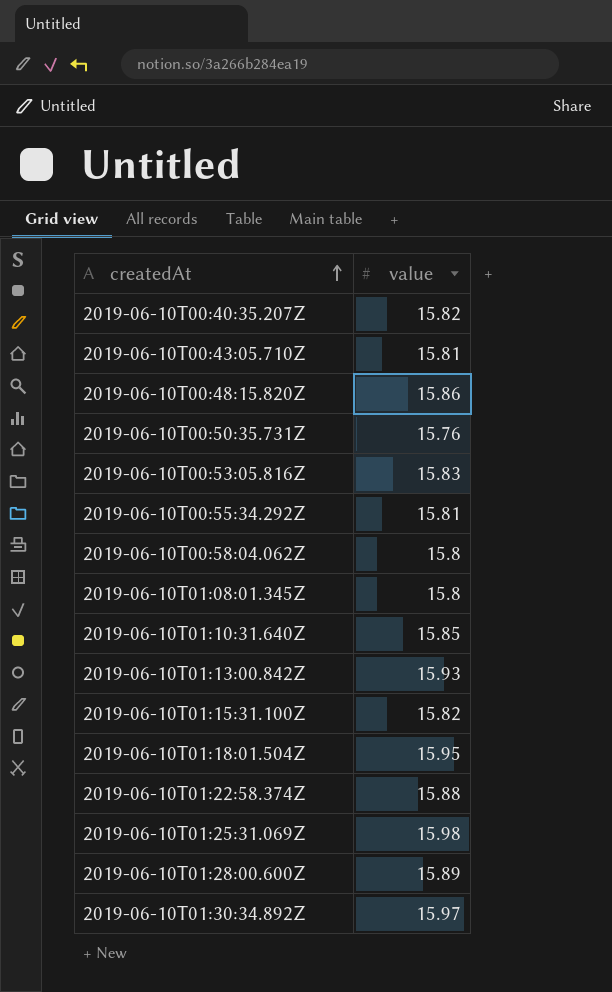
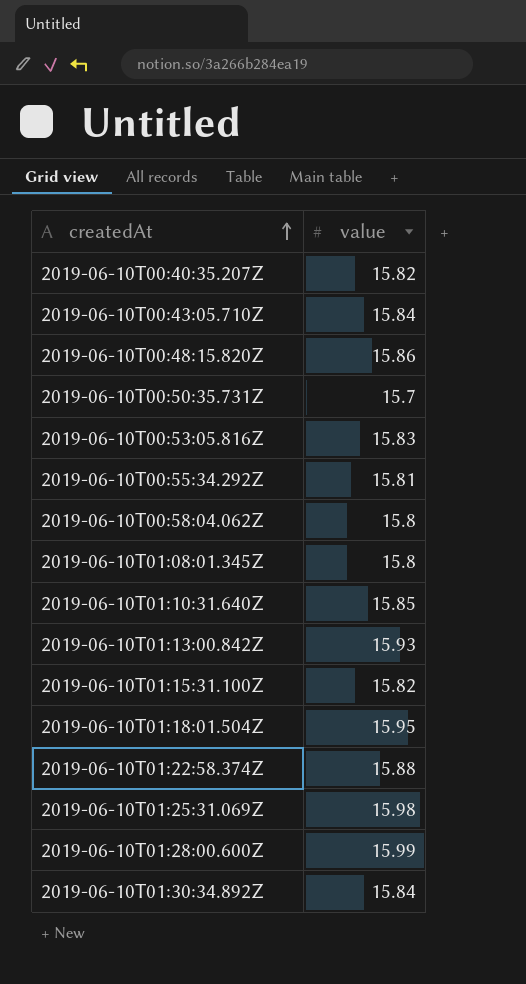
2019-06-10T00:43:05.710Z | value: 15.81 -> 15.84
2019-06-10T00:50:35.731Z | value: 15.76 -> 15.7
2019-06-10T01:28:00.600Z | value: 15.89 -> 15.99
2019-06-10T01:30:34.892Z | value: 15.97 -> 15.84

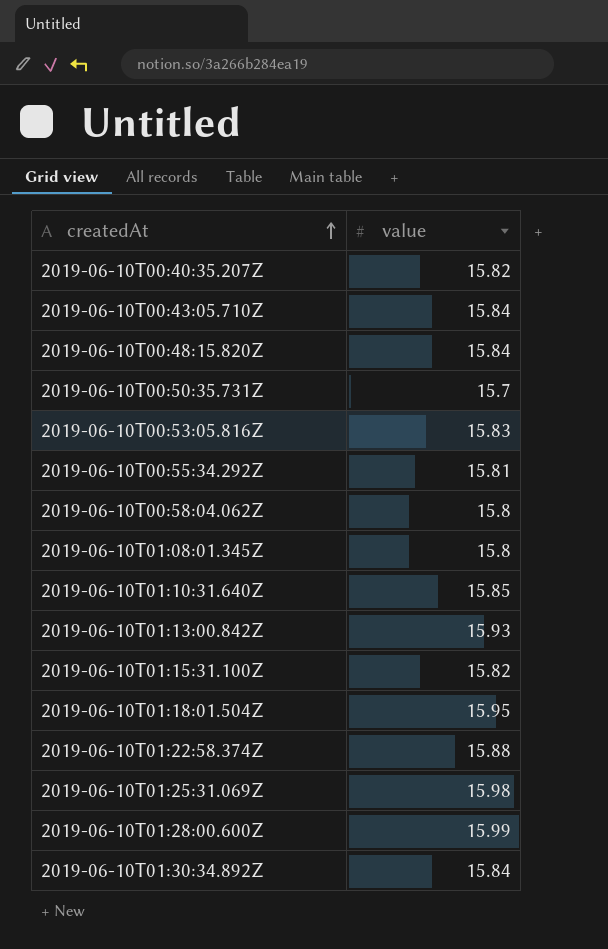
2019-06-10T00:48:15.820Z | value: 15.86 -> 15.84

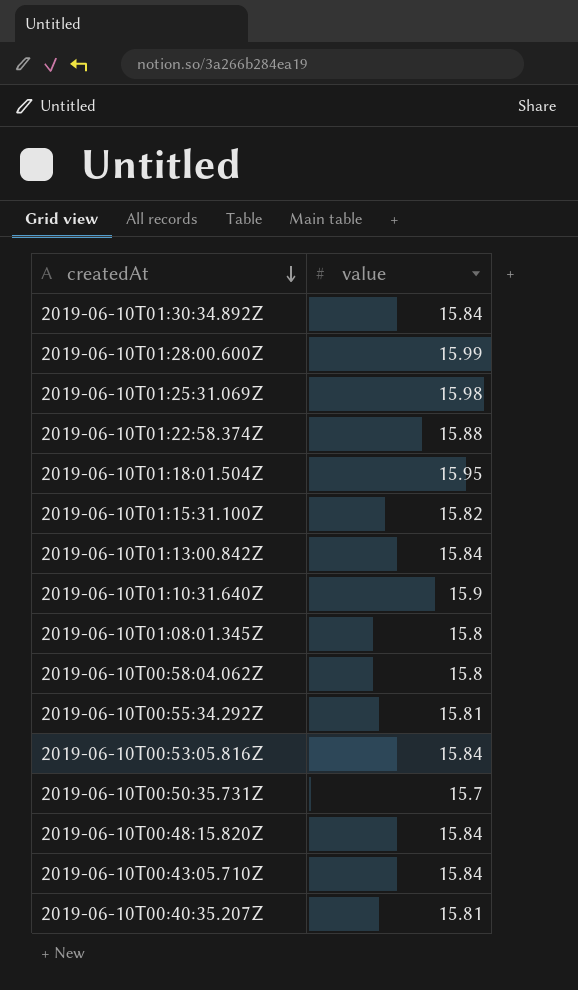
row order: createdAt ascending -> createdAt descending
2019-06-10T01:13:00.842Z | value: 15.93 -> 15.84
2019-06-10T01:10:31.640Z | value: 15.85 -> 15.9
2019-06-10T00:53:05.816Z | value: 15.83 -> 15.84
2019-06-10T00:40:35.207Z | value: 15.82 -> 15.81

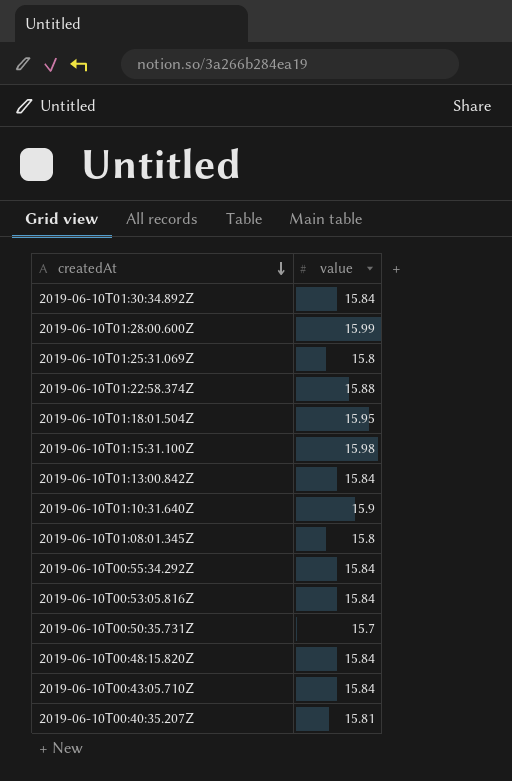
row 2019-06-10T00:58:04.062Z: 15.8 -> none
2019-06-10T01:25:31.069Z | value: 15.98 -> 15.8
2019-06-10T01:15:31.100Z | value: 15.82 -> 15.98
2019-06-10T00:55:34.292Z | value: 15.81 -> 15.84

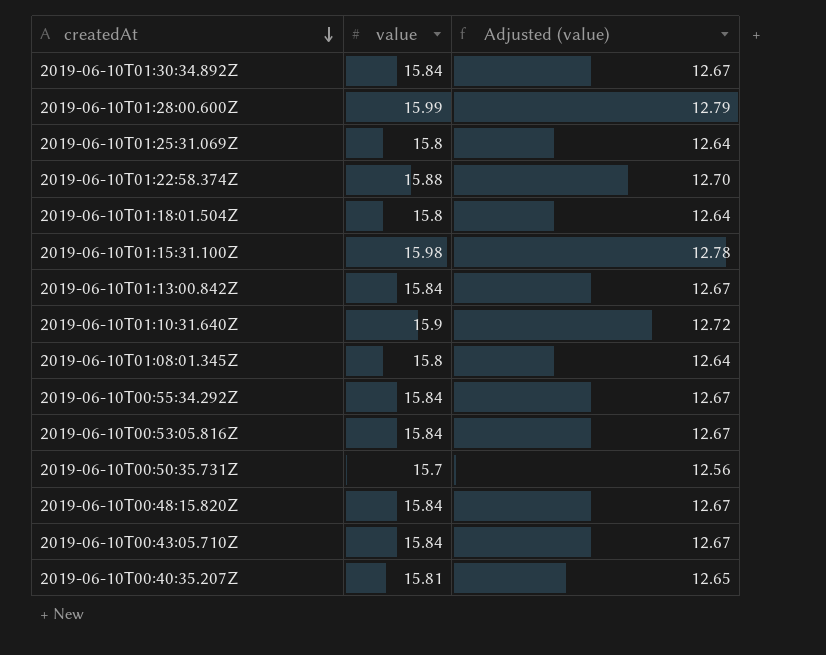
column Adjusted (value) | formula: none -> [value] * 0.8
2019-06-10T01:18:01.504Z | value: 15.95 -> 15.8

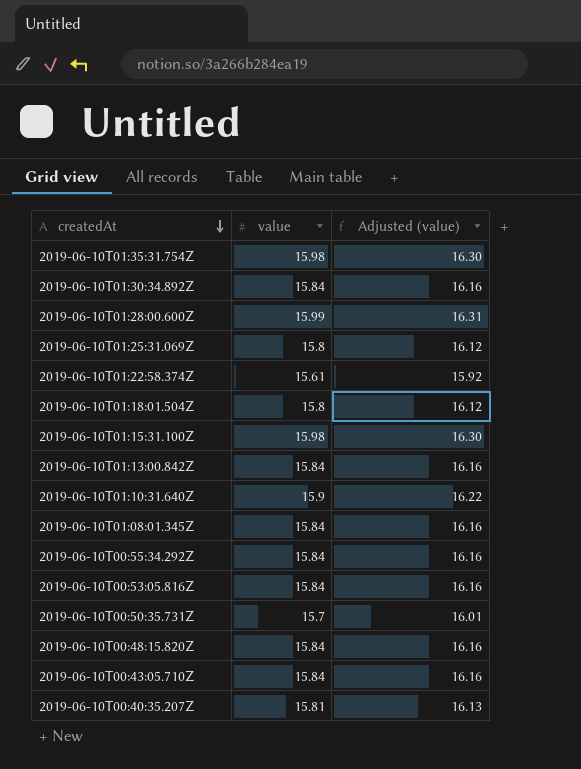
column Adjusted (value) | formula: [value] * 0.8 -> [value] * 1.02
row 2019-06-10T01:35:31.754Z: none -> 15.98 | 16.30
2019-06-10T01:22:58.374Z | value: 15.88 -> 15.61
2019-06-10T01:08:01.345Z | value: 15.8 -> 15.84

